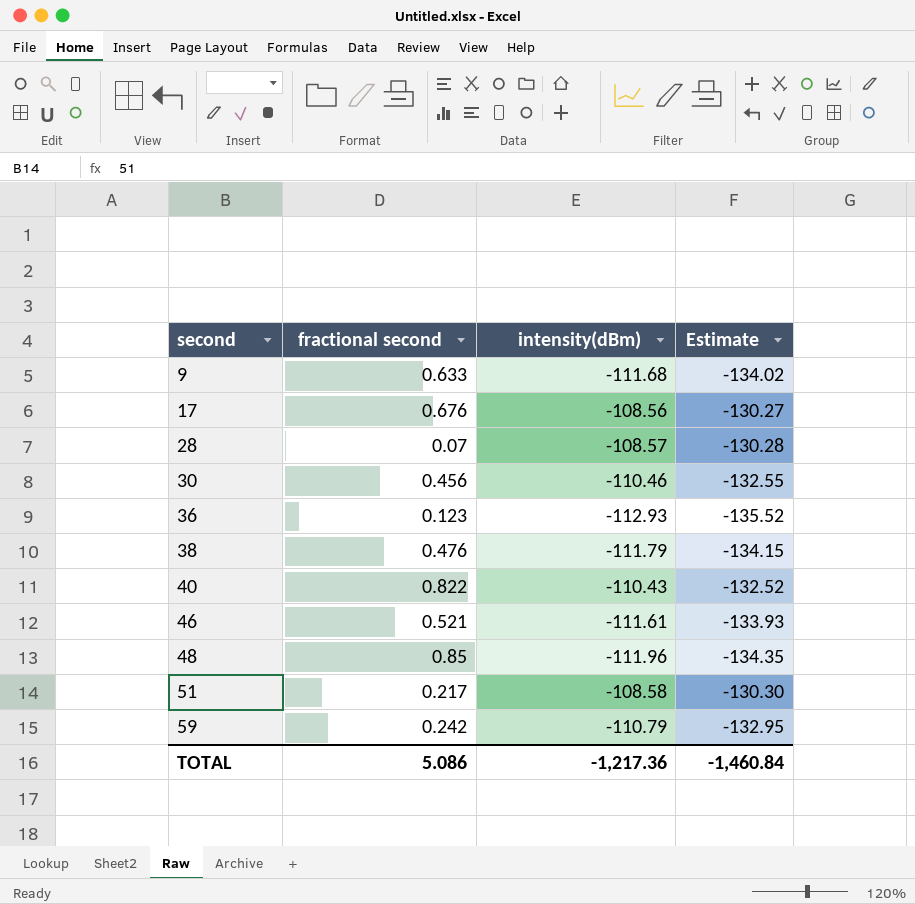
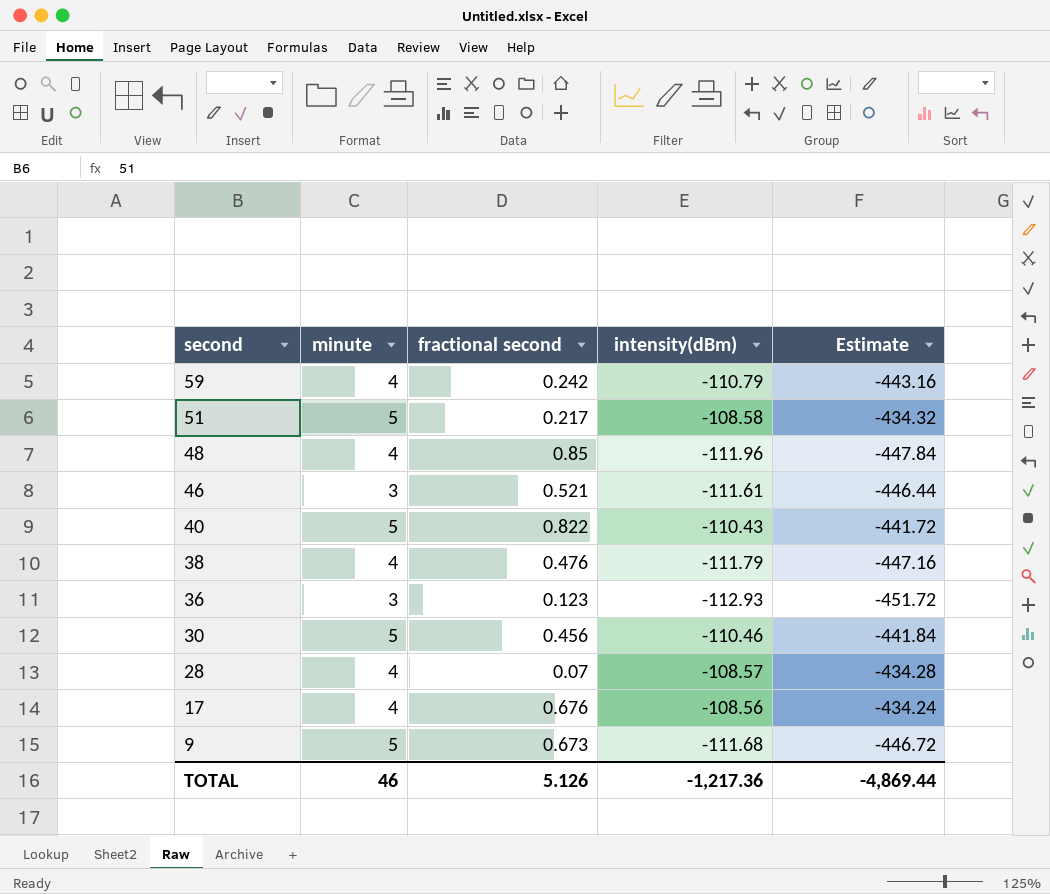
row order: second ascending -> second descending
column minute | position: none -> 2
column Estimate | formula: [intensity(dBm)] * 1.2 -> [intensity(dBm)] * 4
9 | fractional second: 0.633 -> 0.673
TOTAL | fractional second: 5.086 -> 5.126
TOTAL | Estimate: -1,460.84 -> -4,869.44

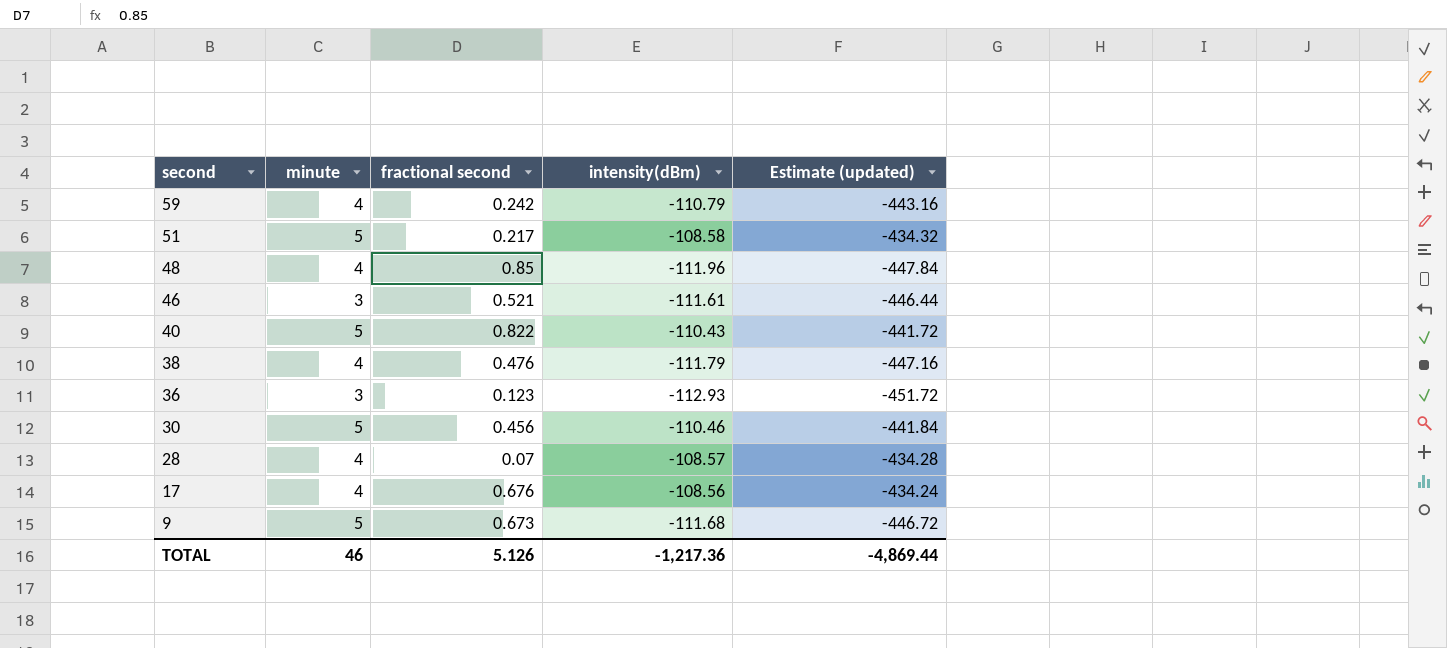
column name: Estimate -> Estimate (updated)

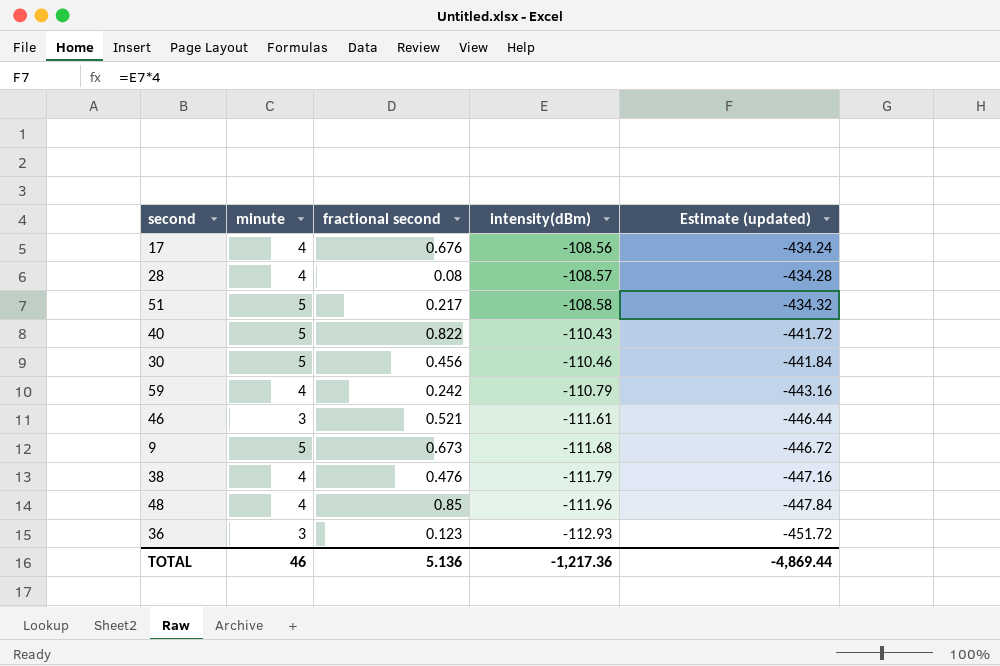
row order: second descending -> intensity(dBm) descending
28 | fractional second: 0.07 -> 0.08
TOTAL | fractional second: 5.126 -> 5.136

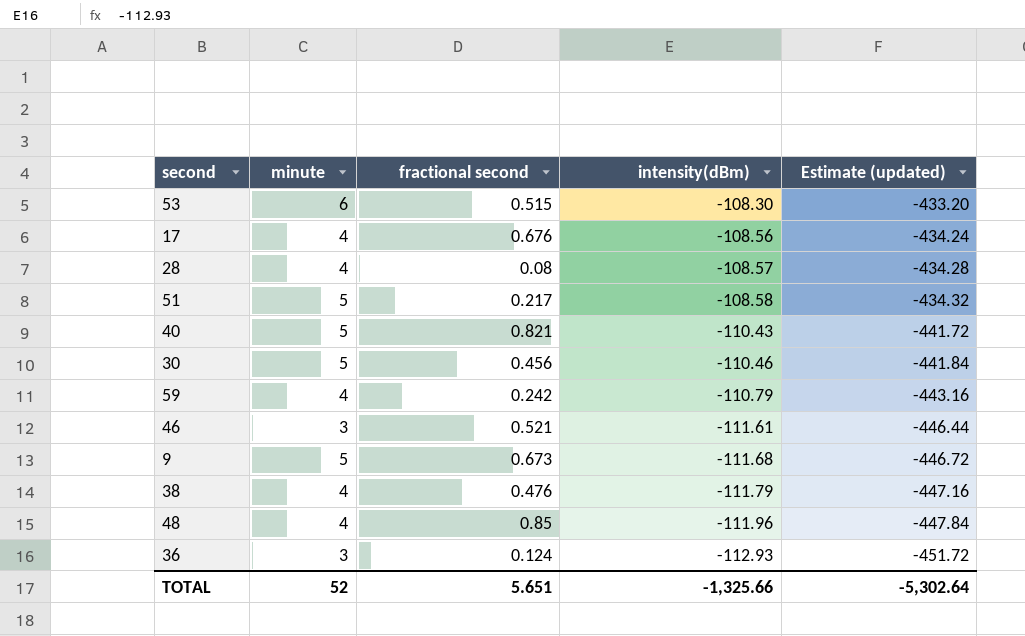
row 53: none -> 6 | 0.515 | -108.30 | -433.20
40 | fractional second: 0.822 -> 0.821
36 | fractional second: 0.123 -> 0.124
TOTAL | minute: 46 -> 52
TOTAL | fractional second: 5.136 -> 5.651
TOTAL | intensity(dBm): -1,217.36 -> -1,325.66
TOTAL | Estimate (updated): -4,869.44 -> -5,302.64

